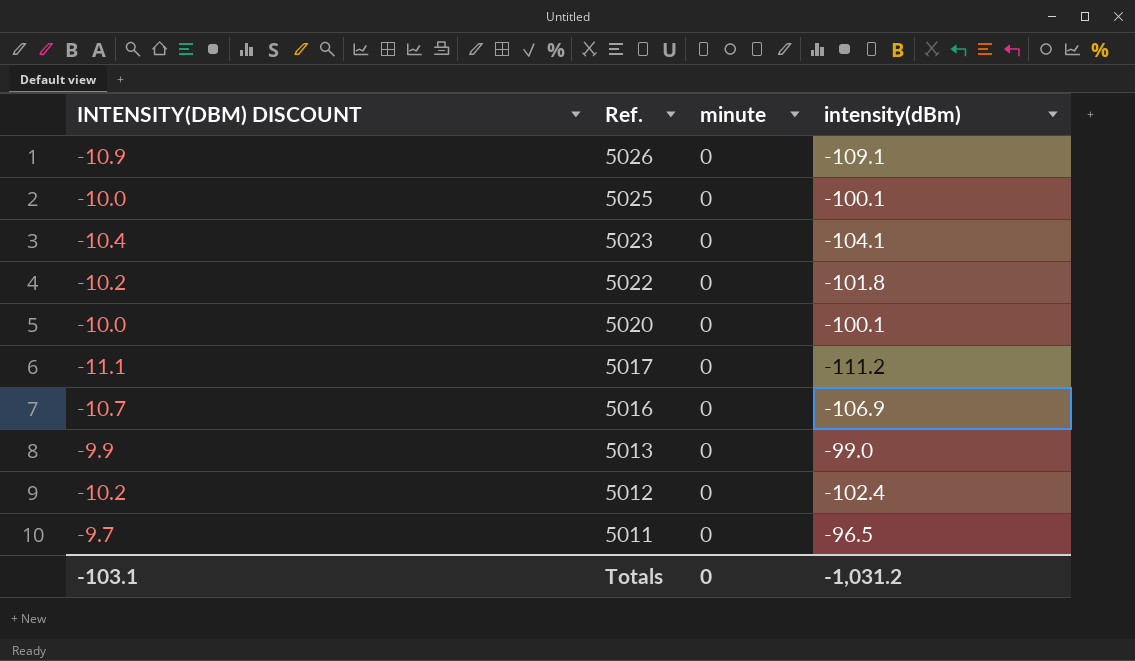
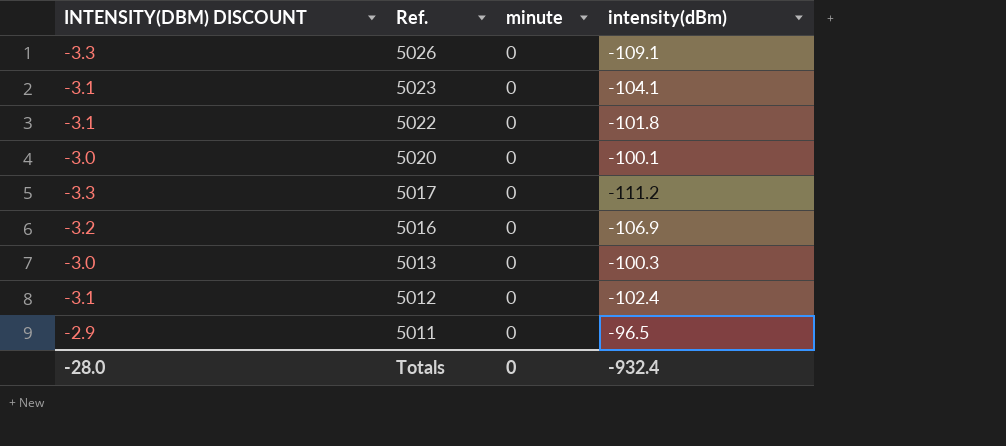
column INTENSITY(DBM) DISCOUNT | formula: [intensity(dBm)] * 0.1 -> [intensity(dBm)] * 0.03
row 5025: -10.0 | 0 | -100.1 -> none
5013 | intensity(dBm): -99.0 -> -100.3
Totals | INTENSITY(DBM) DISCOUNT: -103.1 -> -28.0
Totals | intensity(dBm): -1,031.2 -> -932.4

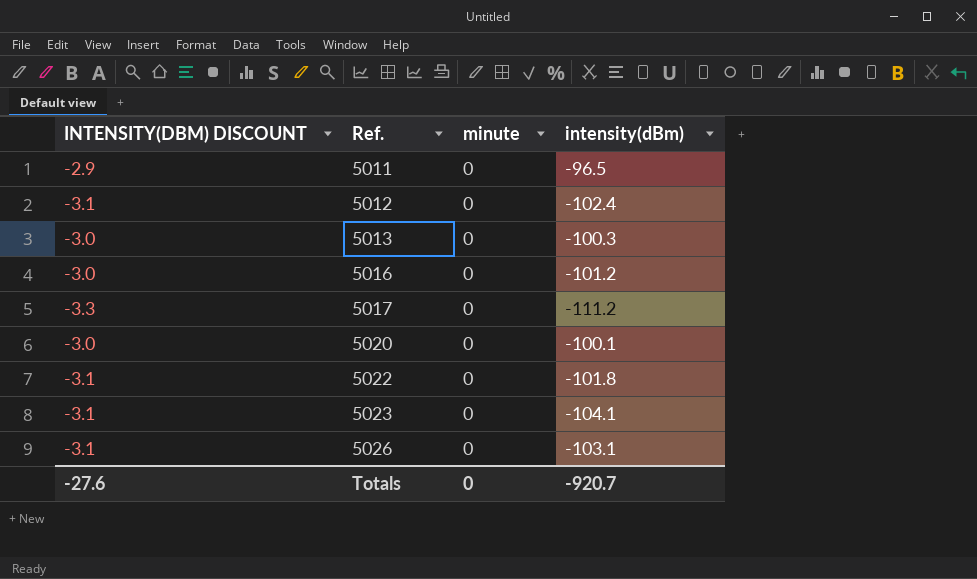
row order: Ref. descending -> Ref. ascending
5016 | INTENSITY(DBM) DISCOUNT: -3.2 -> -3.0
5016 | intensity(dBm): -106.9 -> -101.2
5026 | INTENSITY(DBM) DISCOUNT: -3.3 -> -3.1
5026 | intensity(dBm): -109.1 -> -103.1
Totals | INTENSITY(DBM) DISCOUNT: -28.0 -> -27.6
Totals | intensity(dBm): -932.4 -> -920.7

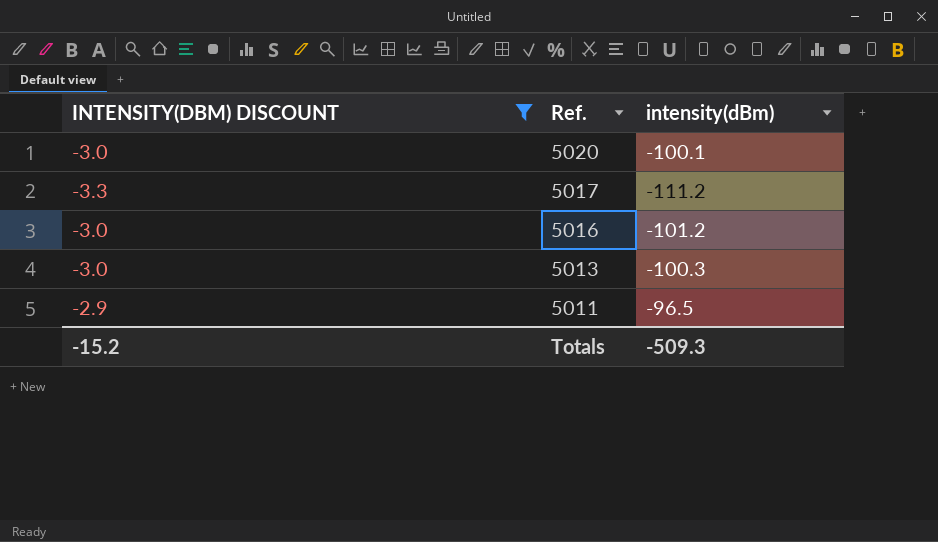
filter: none -> INTENSITY(DBM) DISCOUNT != -3.1
row order: Ref. ascending -> Ref. descending
column minute | position: 3 -> none
Totals | INTENSITY(DBM) DISCOUNT: -27.6 -> -15.2
Totals | intensity(dBm): -920.7 -> -509.3

